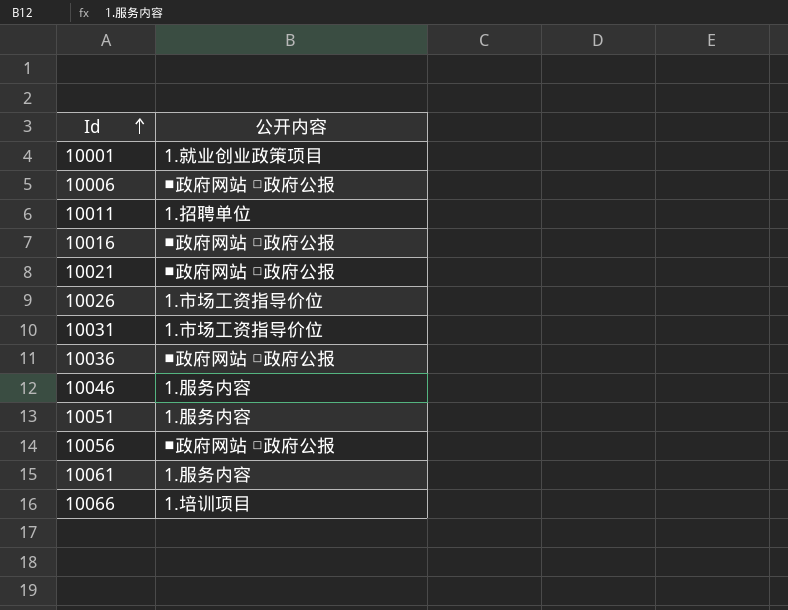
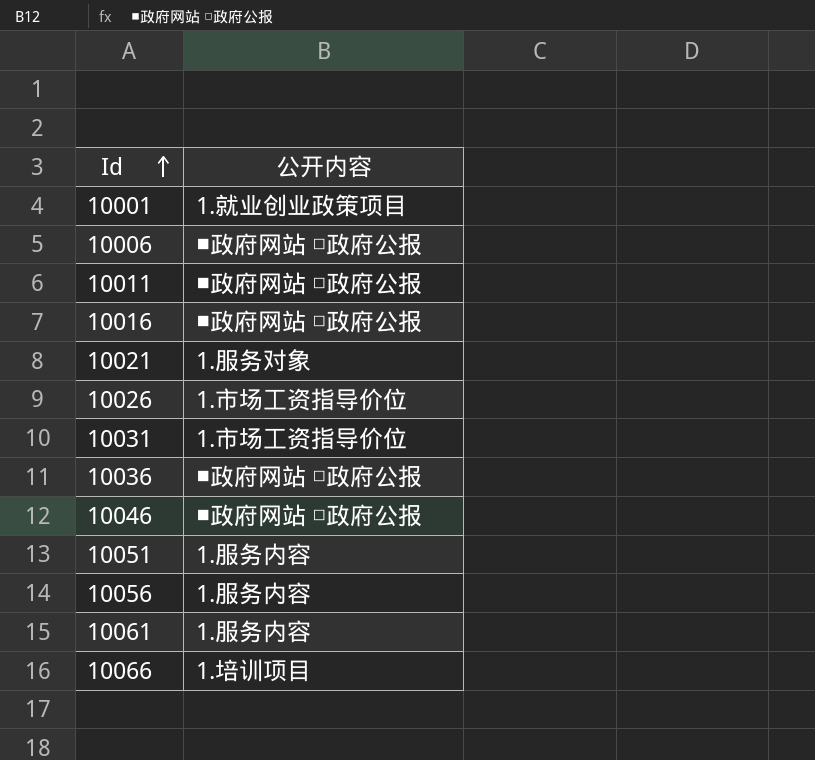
10011 | 公开内容: 1.招聘单位 -> ■政府网站 □政府公报
10021 | 公开内容: ■政府网站 □政府公报 -> 1.服务对象
10046 | 公开内容: 1.服务内容 -> ■政府网站 □政府公报
10056 | 公开内容: ■政府网站 □政府公报 -> 1.服务内容

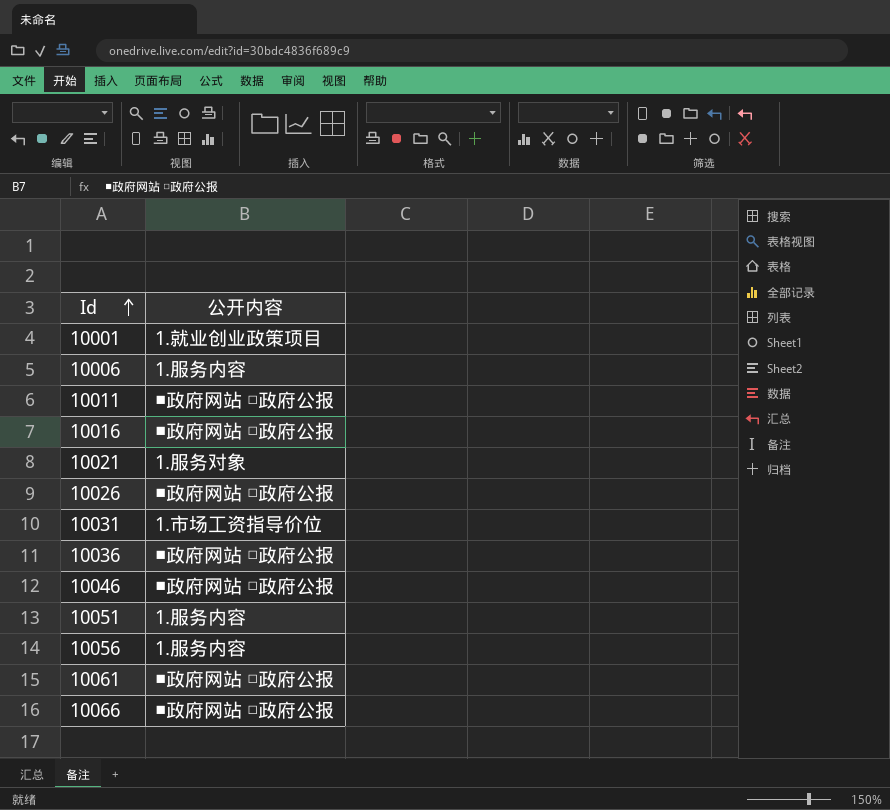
10006 | 公开内容: ■政府网站 □政府公报 -> 1.服务内容
10026 | 公开内容: 1.市场工资指导价位 -> ■政府网站 □政府公报
10061 | 公开内容: 1.服务内容 -> ■政府网站 □政府公报
10066 | 公开内容: 1.培训项目 -> ■政府网站 □政府公报

